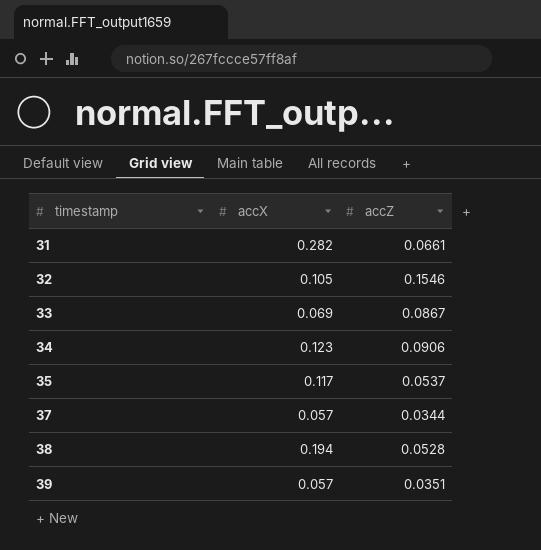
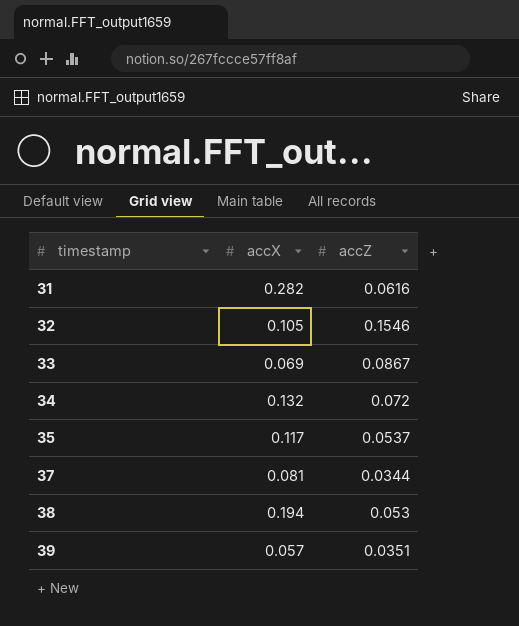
31 | accZ: 0.0661 -> 0.0616
34 | accX: 0.123 -> 0.132
34 | accZ: 0.0906 -> 0.072
37 | accX: 0.057 -> 0.081
38 | accZ: 0.0528 -> 0.053

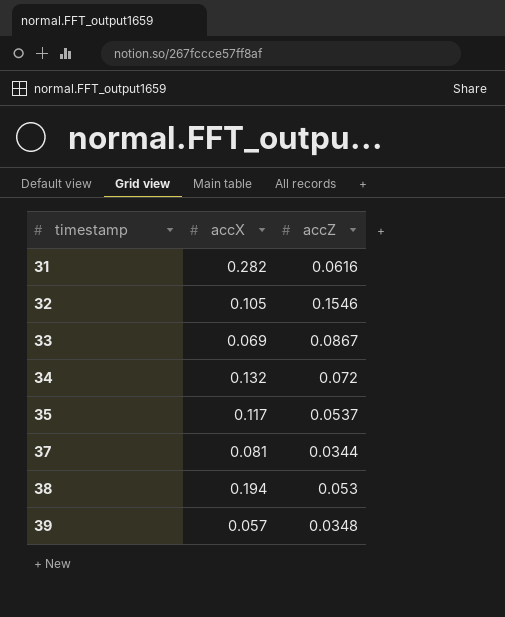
39 | accZ: 0.0351 -> 0.0348

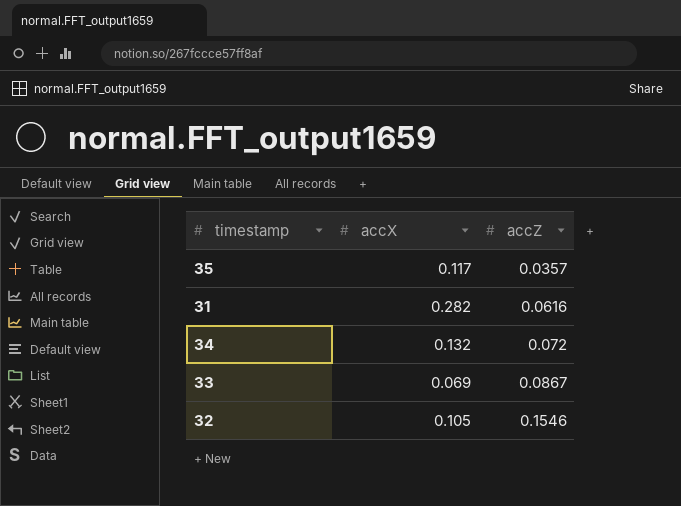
row order: timestamp ascending -> accZ ascending
row 37: 0.081 | 0.0344 -> none
row 38: 0.194 | 0.053 -> none
row 39: 0.057 | 0.0348 -> none
35 | accZ: 0.0537 -> 0.0357

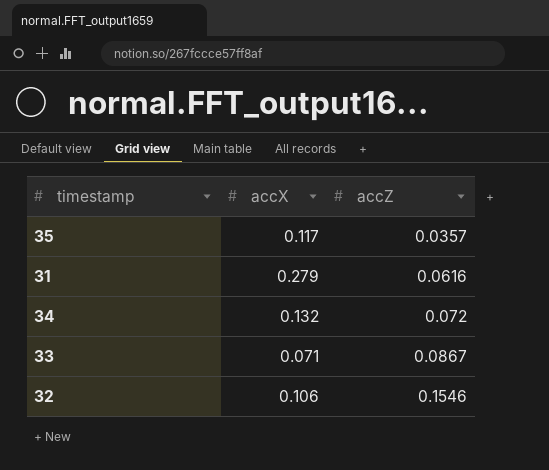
31 | accX: 0.282 -> 0.279
33 | accX: 0.069 -> 0.071
32 | accX: 0.105 -> 0.106

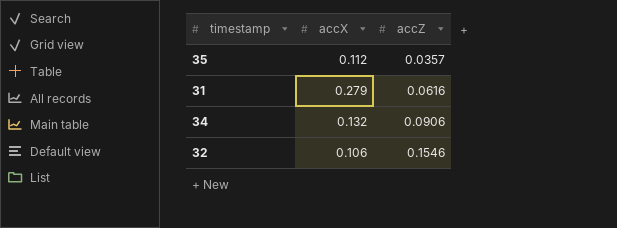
row 33: 0.071 | 0.0867 -> none
35 | accX: 0.117 -> 0.112
34 | accZ: 0.072 -> 0.0906

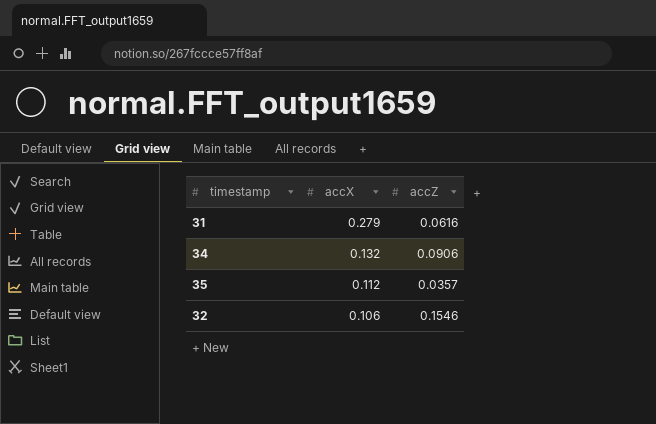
row order: accZ ascending -> accX descending

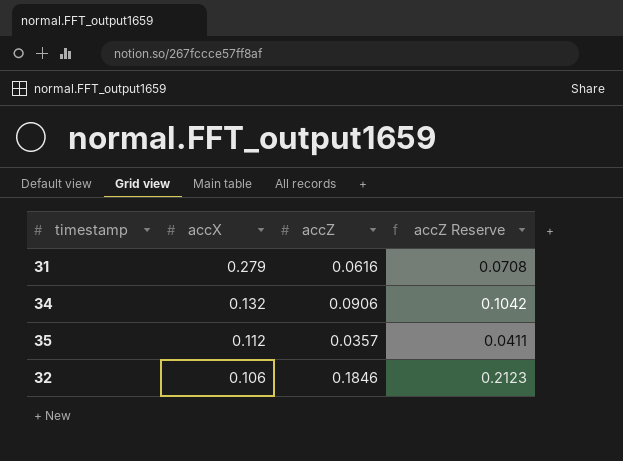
column accZ Reserve | formula: none -> [accZ] * 1.15
32 | accZ: 0.1546 -> 0.1846

